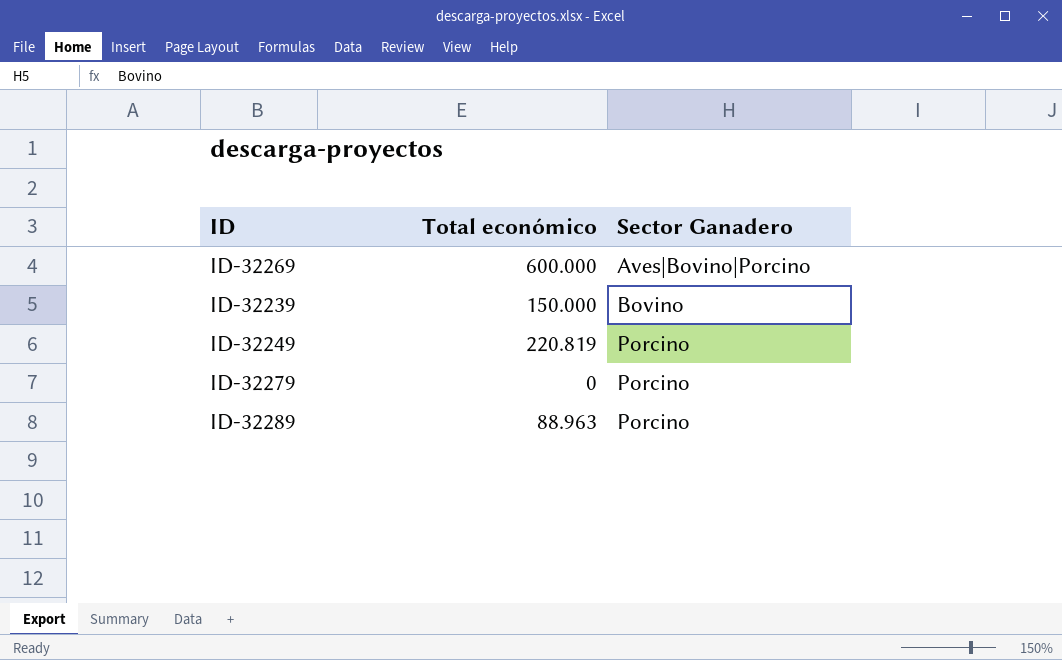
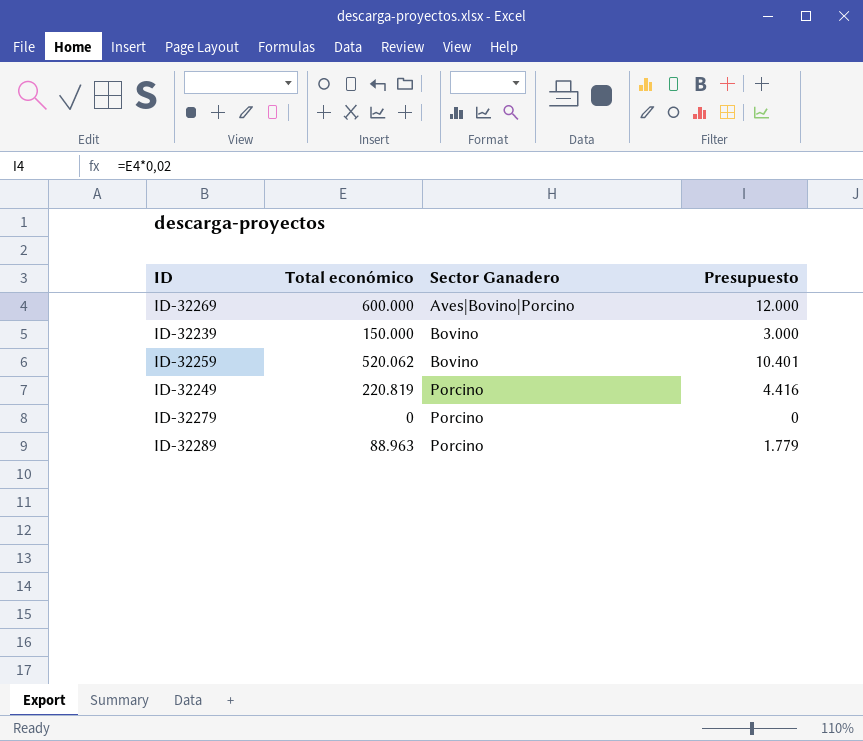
column Presupuesto | formula: none -> [Total económico] * 0,02
row ID-32259: none -> 520.062 | Bovino | 10.401

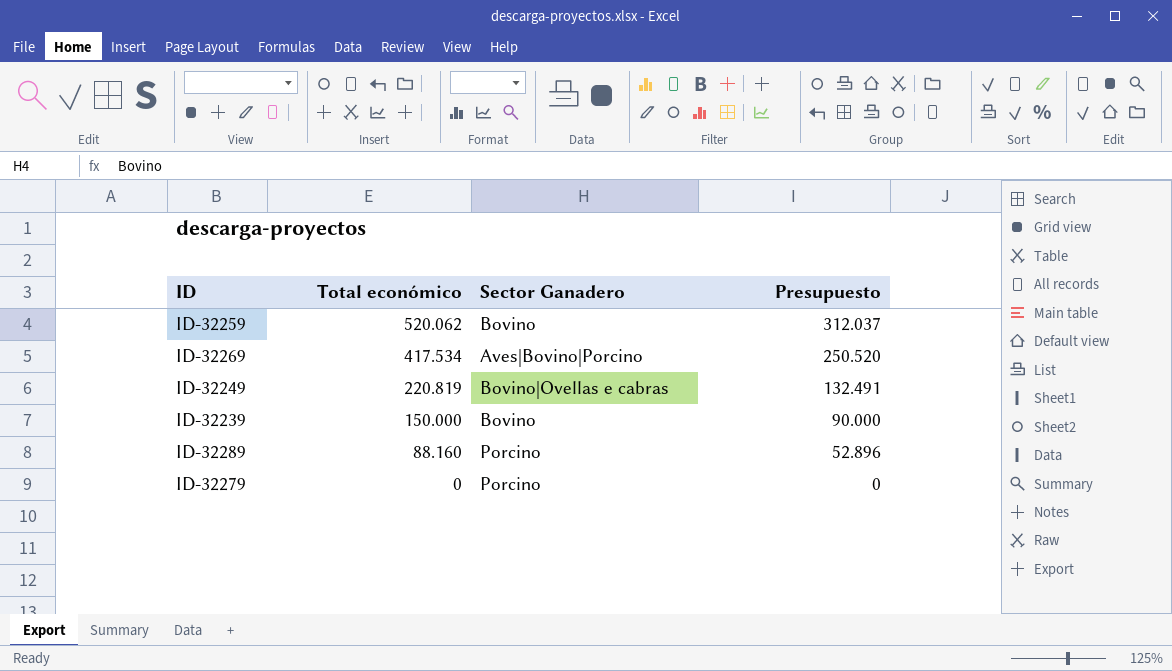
row order: Sector Ganadero ascending -> Total económico descending
column Presupuesto | formula: [Total económico] * 0,02 -> [Total económico] * 0,6
ID-32269 | Total económico: 600.000 -> 417.534
ID-32249 | Sector Ganadero: Porcino -> Bovino|Ovellas e cabras
ID-32289 | Total económico: 88.963 -> 88.160

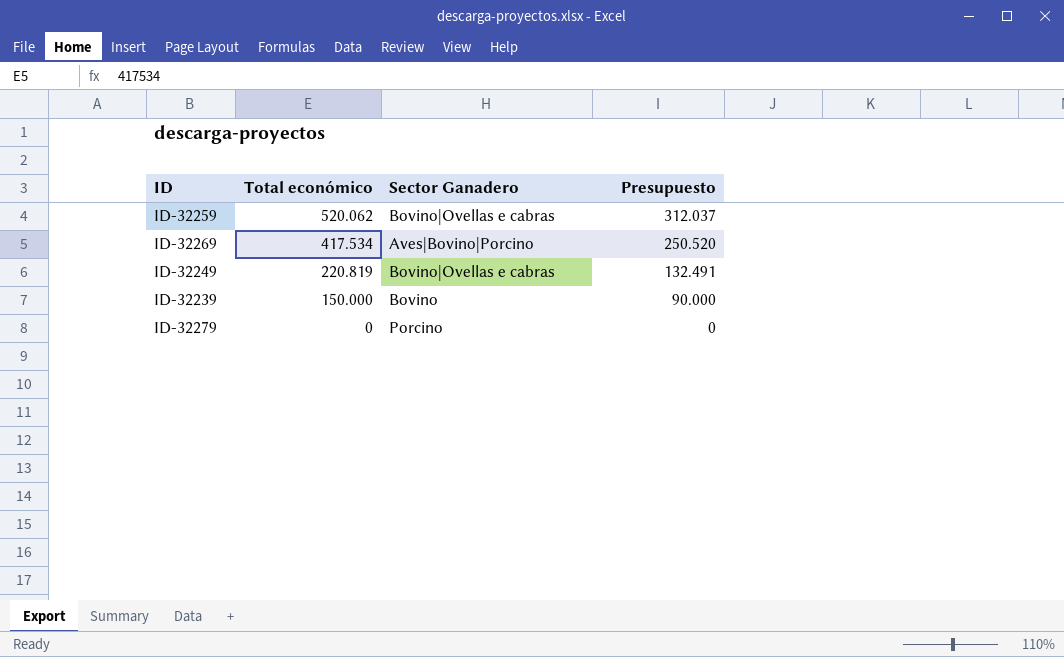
row ID-32289: 88.160 | Porcino | 52.896 -> none
ID-32259 | Sector Ganadero: Bovino -> Bovino|Ovellas e cabras

